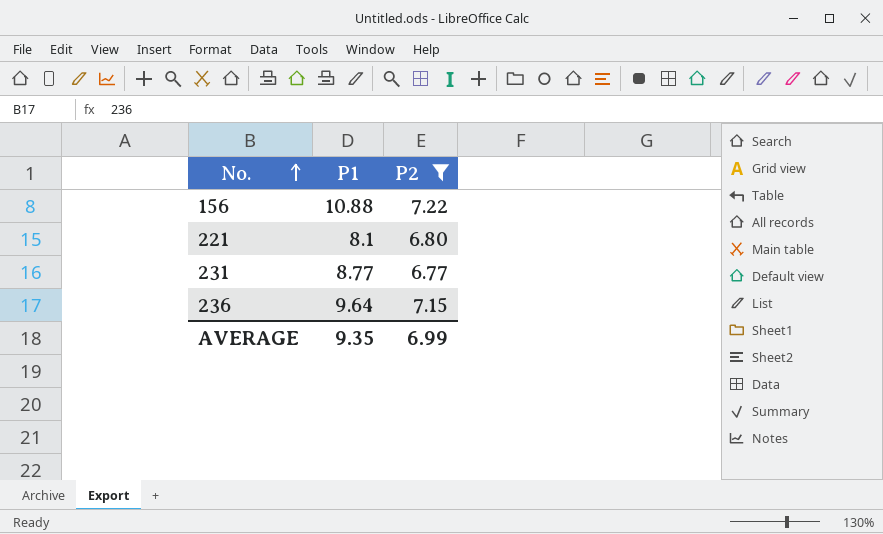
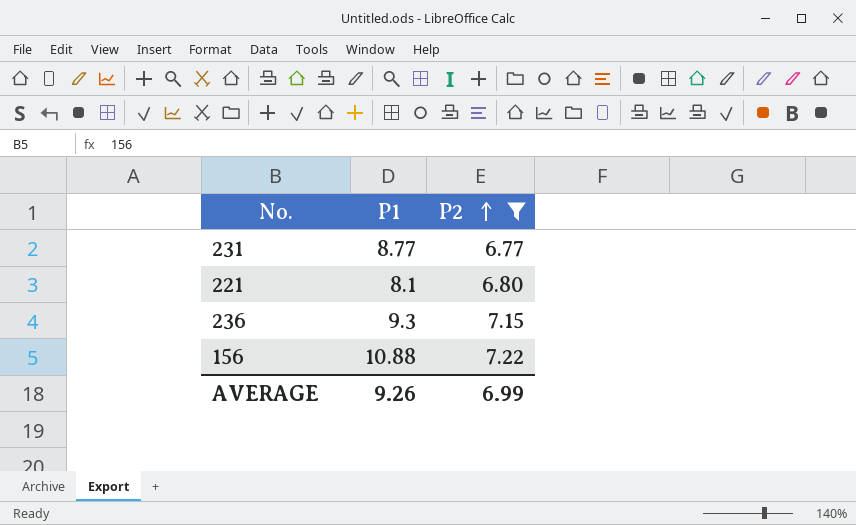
row order: No. ascending -> P2 ascending
236 | P1: 9.64 -> 9.3
AVERAGE | P1: 9.35 -> 9.26

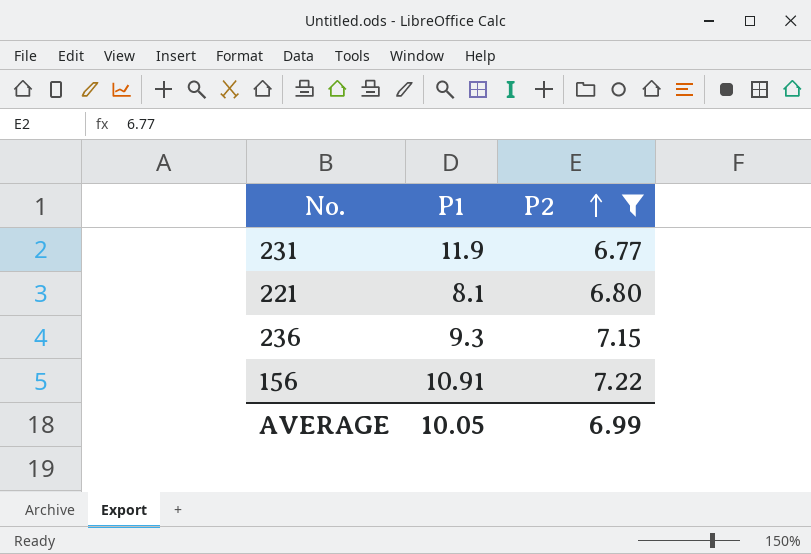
231 | P1: 8.77 -> 11.9
156 | P1: 10.88 -> 10.91
AVERAGE | P1: 9.26 -> 10.05

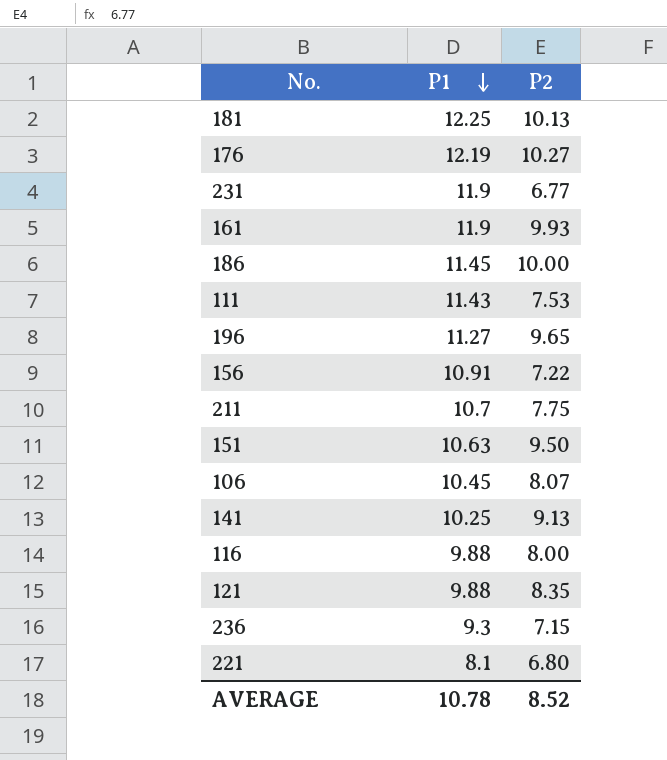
filter: P2 <= 7.22 -> none
row order: P2 ascending -> P1 descending
AVERAGE | P1: 10.05 -> 10.78
AVERAGE | P2: 6.99 -> 8.52

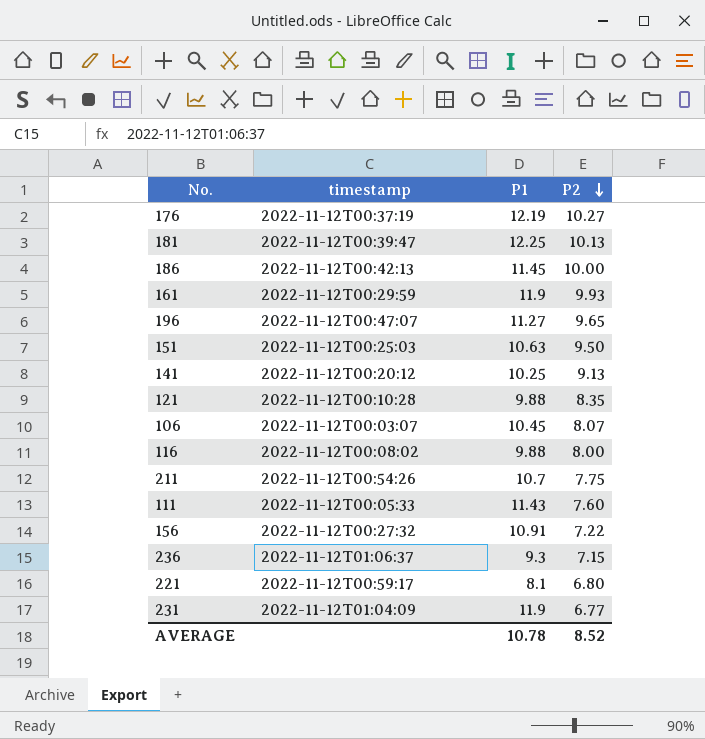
row order: P1 descending -> P2 descending
column timestamp | position: none -> 2
111 | P2: 7.53 -> 7.60

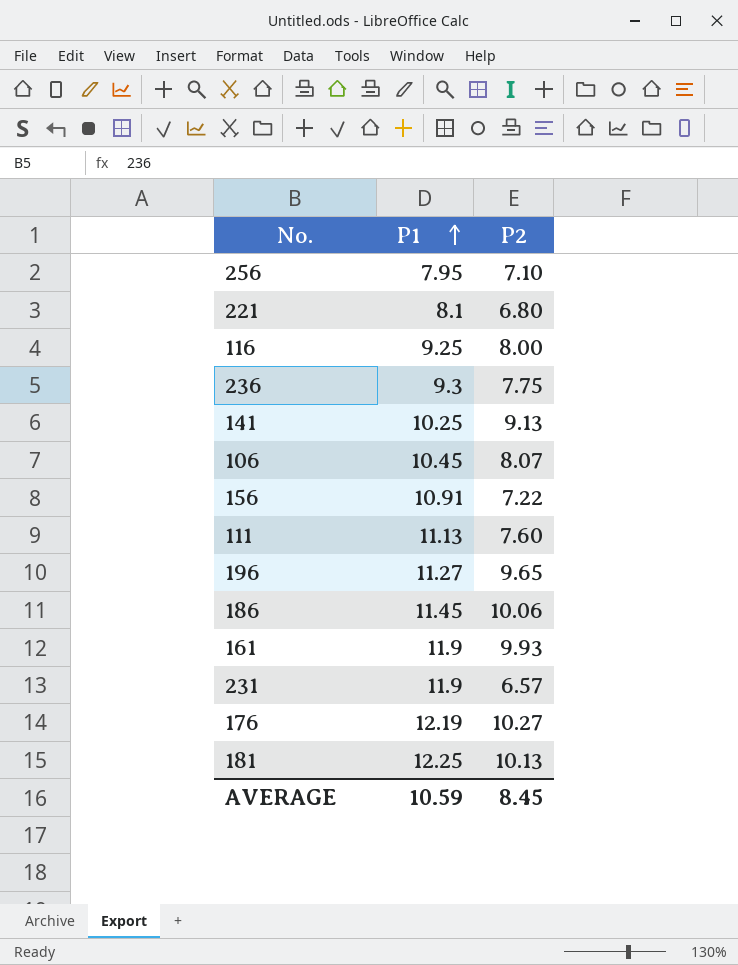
row order: P2 descending -> P1 ascending
column timestamp | position: 2 -> none
row 151: 2022-11-12T00:25:03 | 10.63 | 9.50 -> none
row 121: 2022-11-12T00:10:28 | 9.88 | 8.35 -> none
row 211: 2022-11-12T00:54:26 | 10.7 | 7.75 -> none
row 256: none -> 7.95 | 7.10
116 | P1: 9.88 -> 9.25
236 | P2: 7.15 -> 7.75
111 | P1: 11.43 -> 11.13
186 | P2: 10.00 -> 10.06
231 | P2: 6.77 -> 6.57
AVERAGE | P1: 10.78 -> 10.59
AVERAGE | P2: 8.52 -> 8.45

